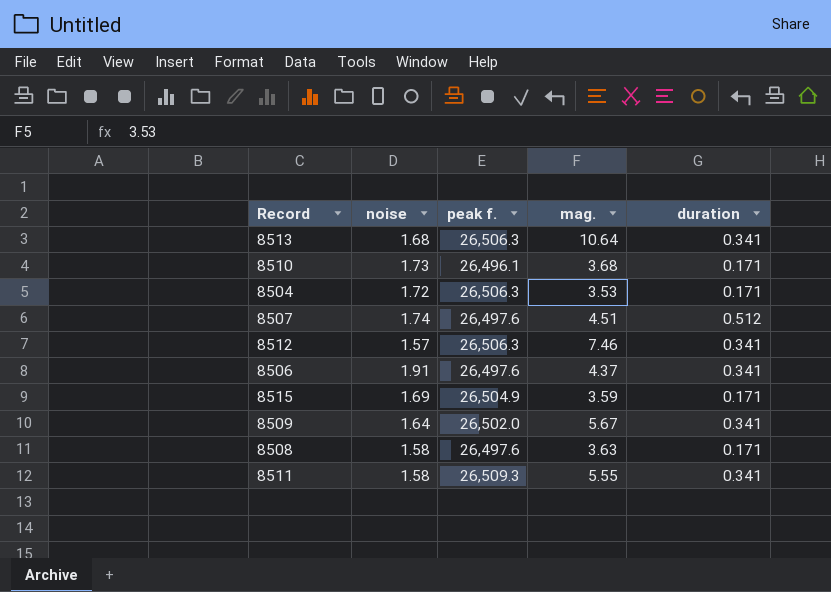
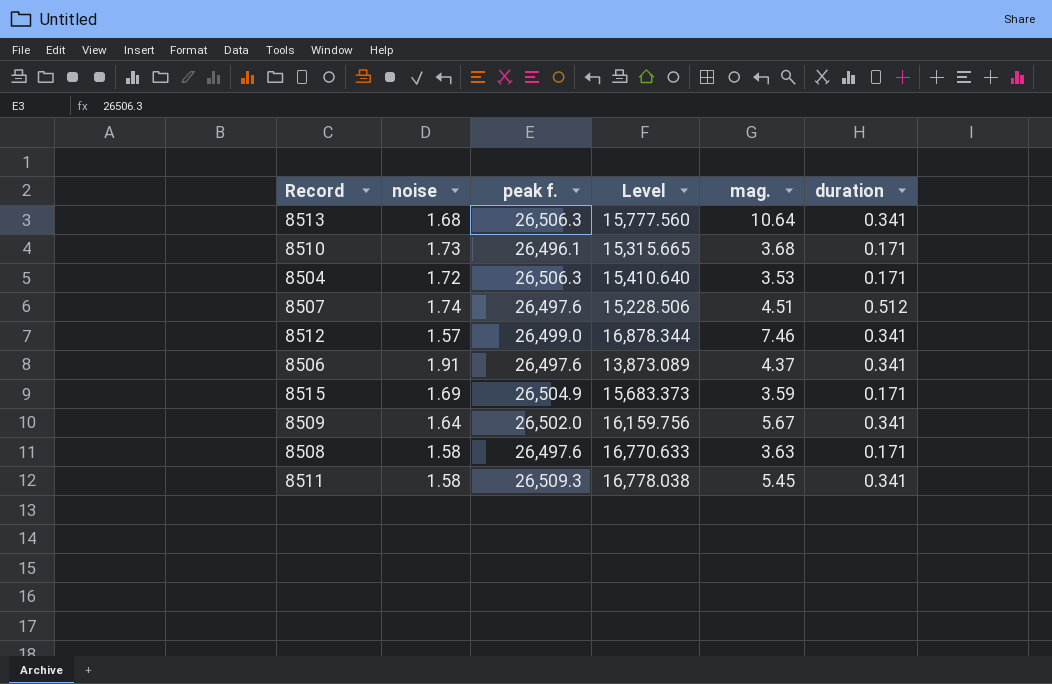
column Level | formula: none -> [peak f.] / [noise]
8512 | peak f.: 26,506.3 -> 26,499.0
8511 | mag.: 5.55 -> 5.45

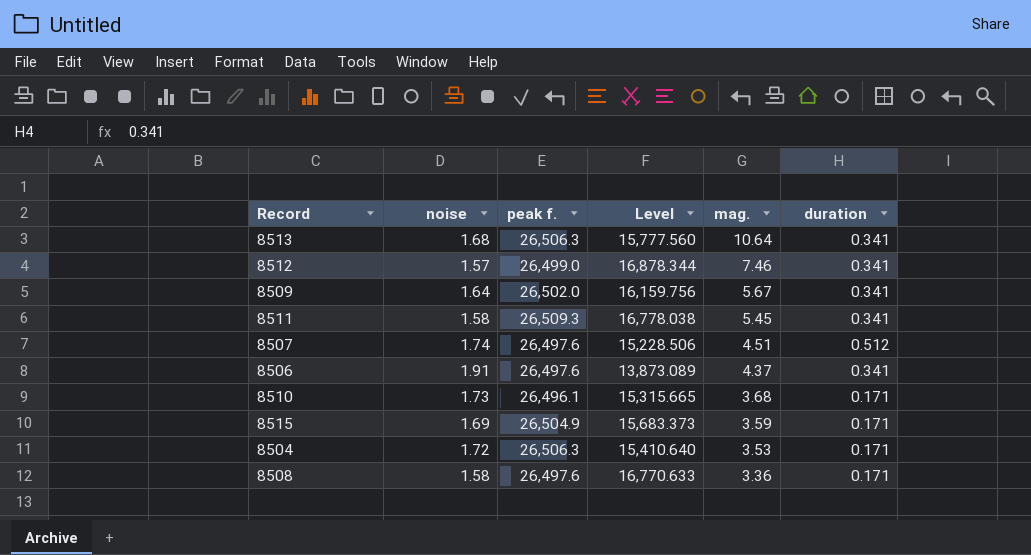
row order: none -> mag. descending
8508 | mag.: 3.63 -> 3.36

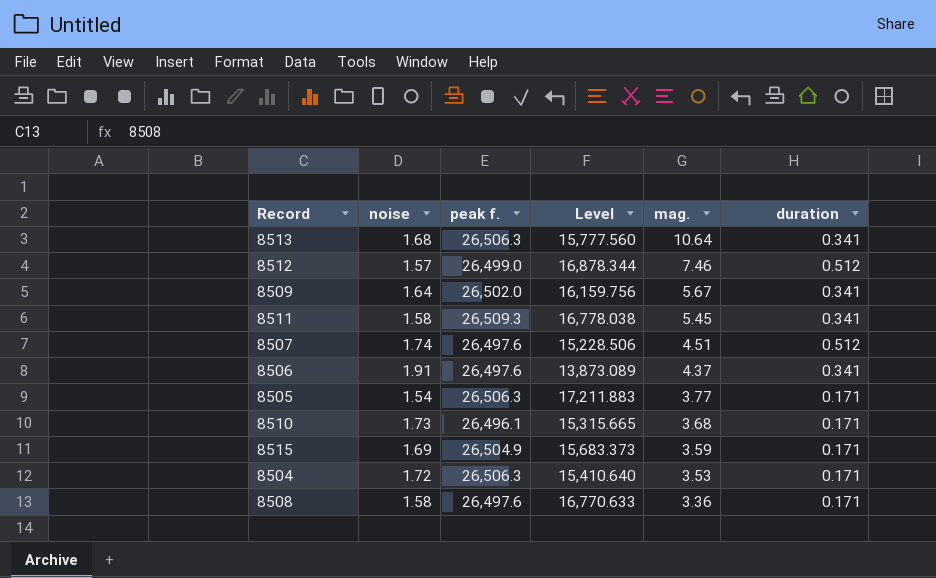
8512 | duration: 0.341 -> 0.512
row 8505: none -> 1.54 | 26,506.3 | 17,211.883 | 3.77 | 0.171

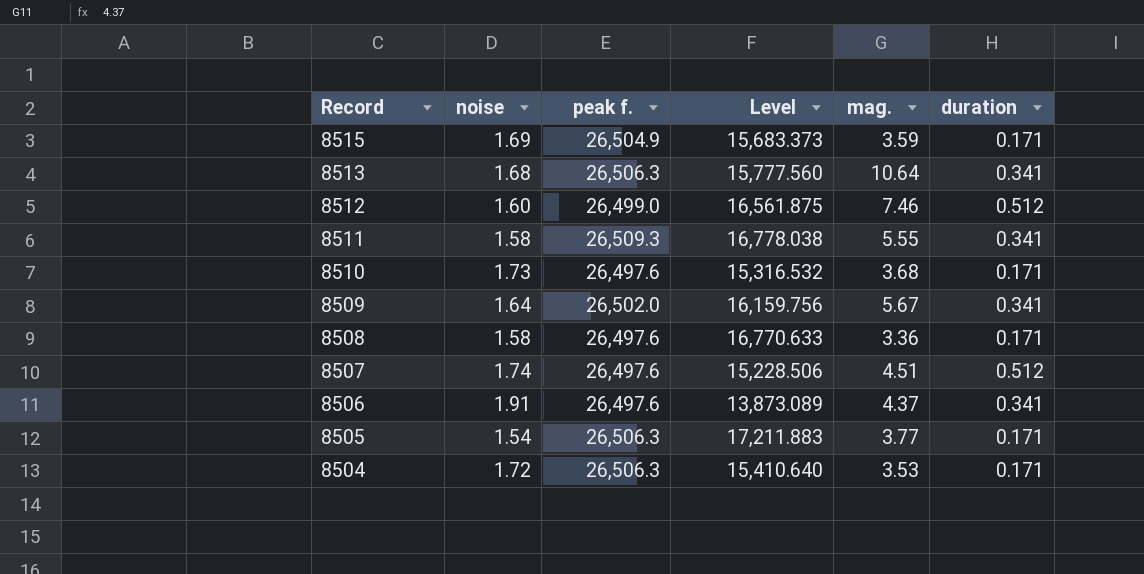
row order: mag. descending -> Record descending
8512 | noise: 1.57 -> 1.60
8512 | Level: 16,878.344 -> 16,561.875
8511 | mag.: 5.45 -> 5.55
8510 | peak f.: 26,496.1 -> 26,497.6
8510 | Level: 15,315.665 -> 15,316.532

